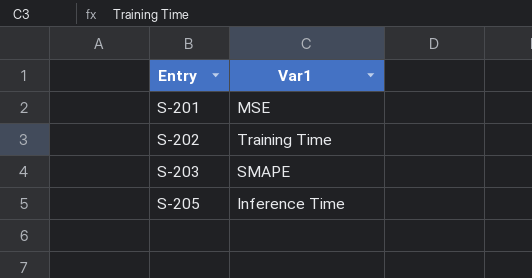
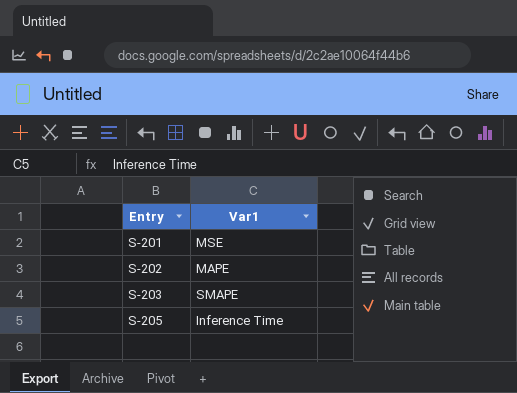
S-202 | Var1: Training Time -> MAPE

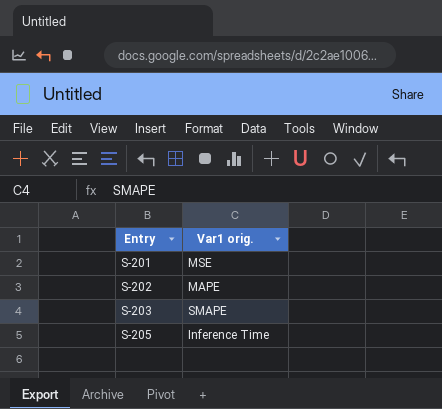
column name: Var1 -> Var1 orig.

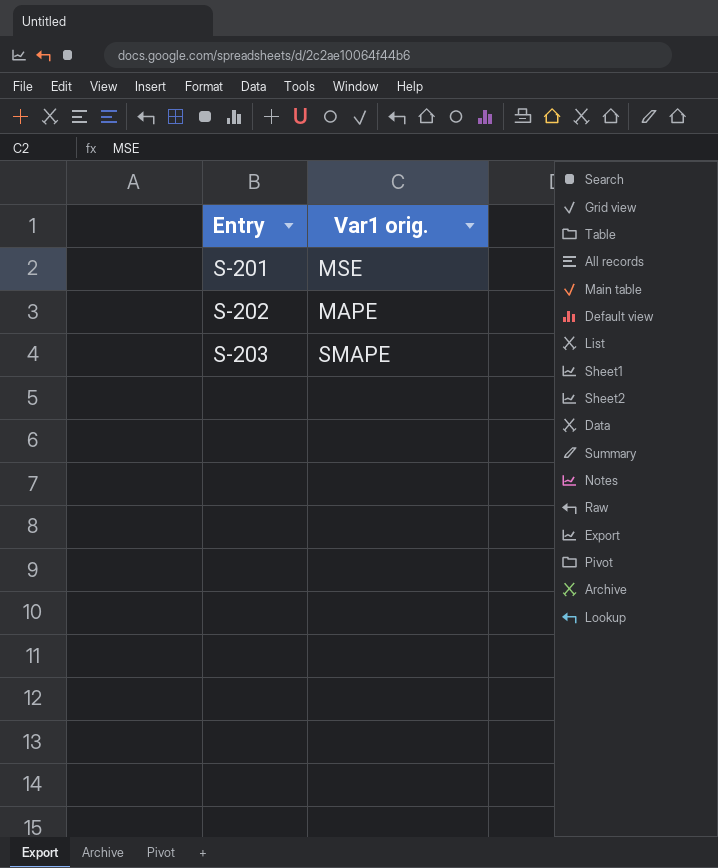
row S-205: Inference Time -> none

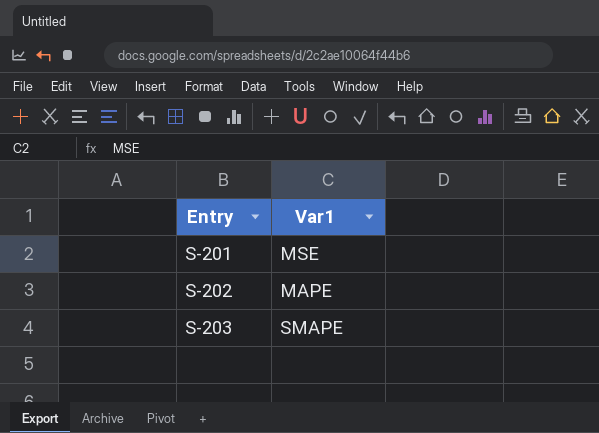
column name: Var1 orig. -> Var1

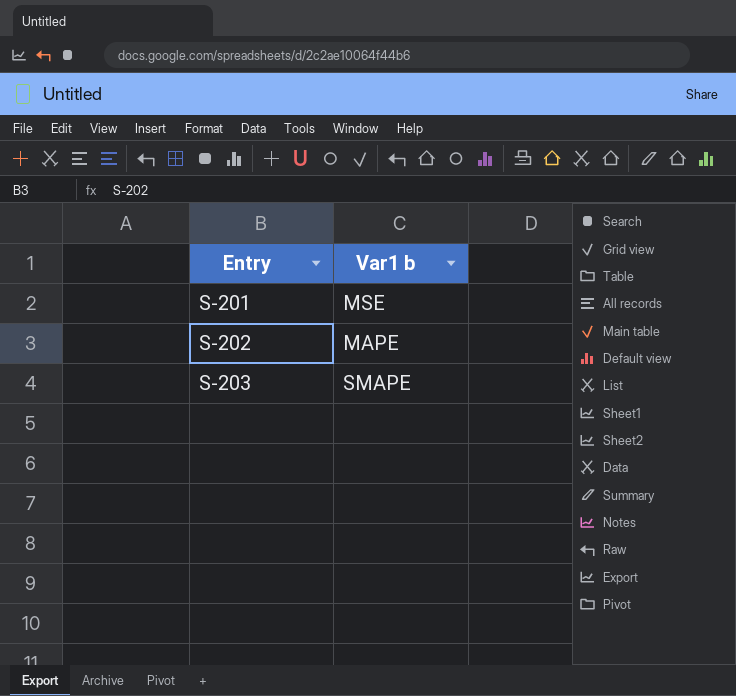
column name: Var1 -> Var1 b

